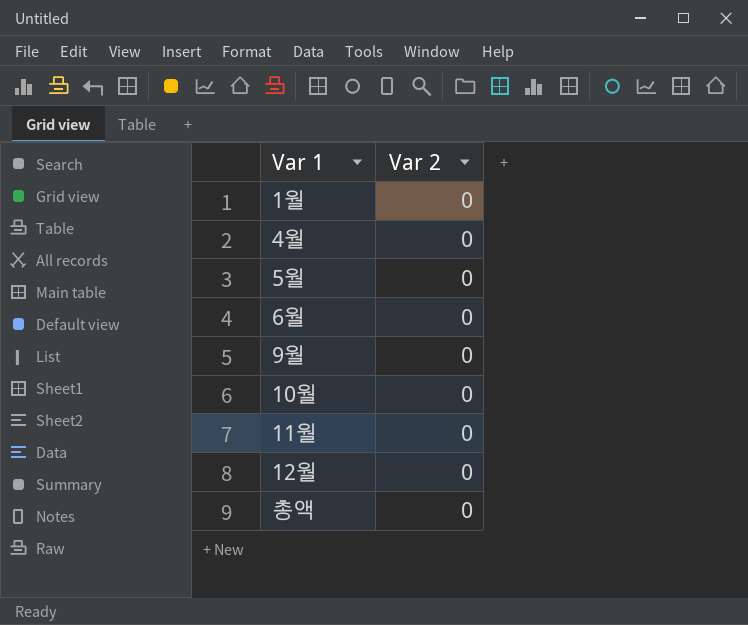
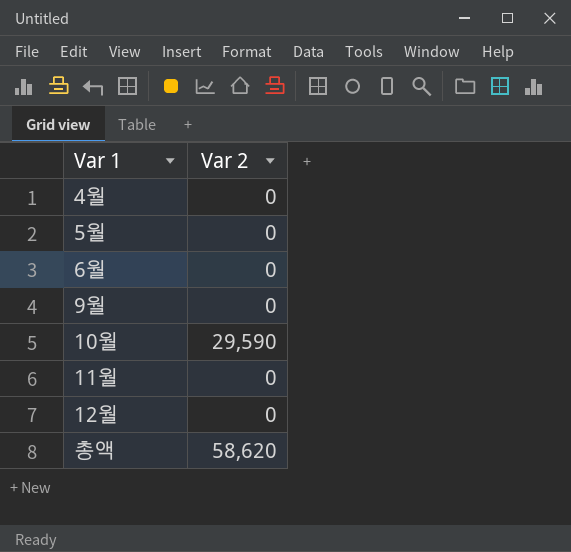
row 1월: 0 -> none
10월 | Var 2: 0 -> 29,590
총액 | Var 2: 0 -> 58,620

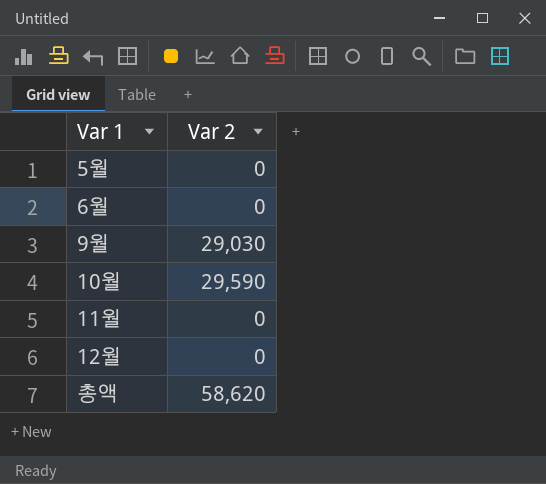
row 4월: 0 -> none
9월 | Var 2: 0 -> 29,030

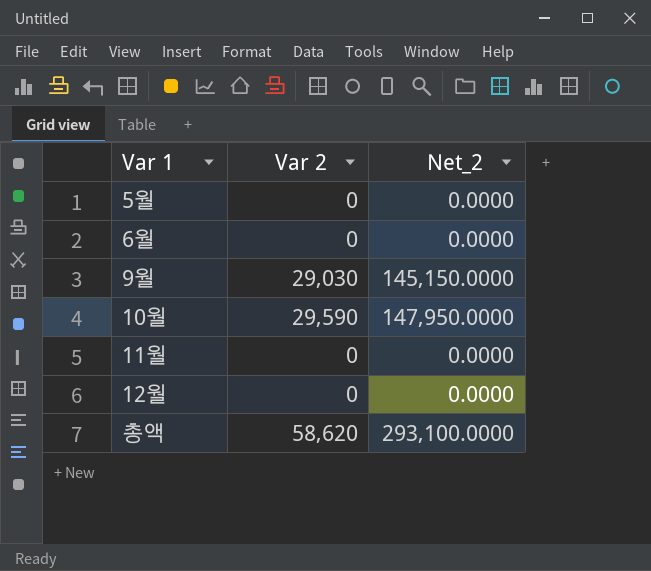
column Net_2 | formula: none -> [Var 2] * 5

